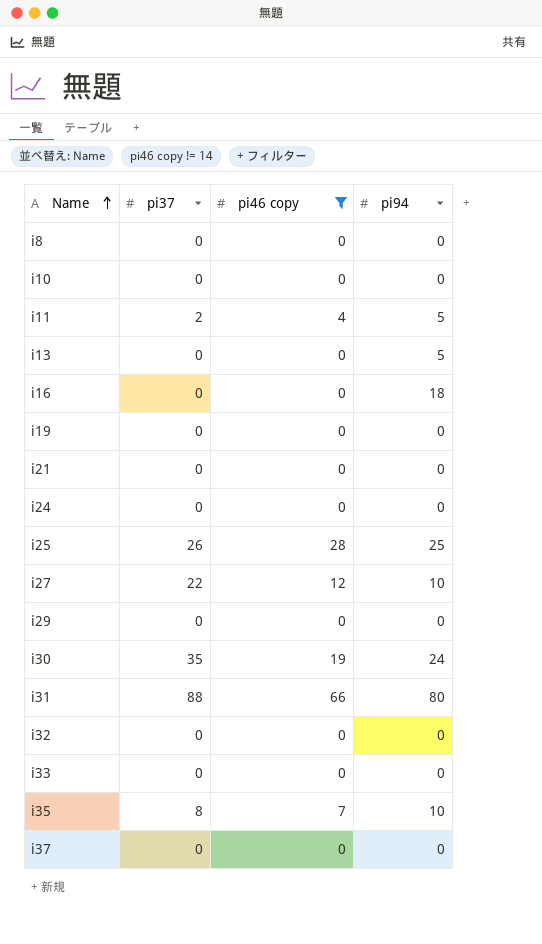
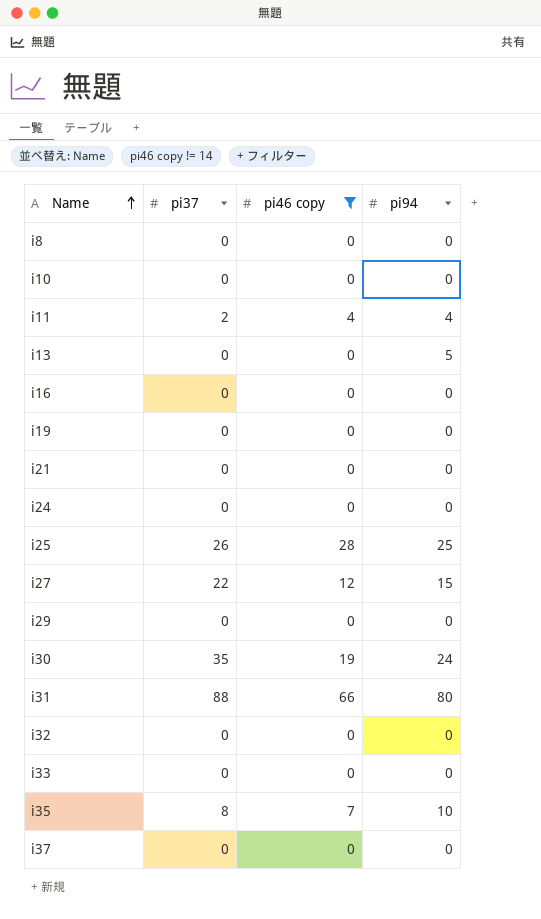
i11 | pi94: 5 -> 4
i16 | pi94: 18 -> 0
i27 | pi94: 10 -> 15

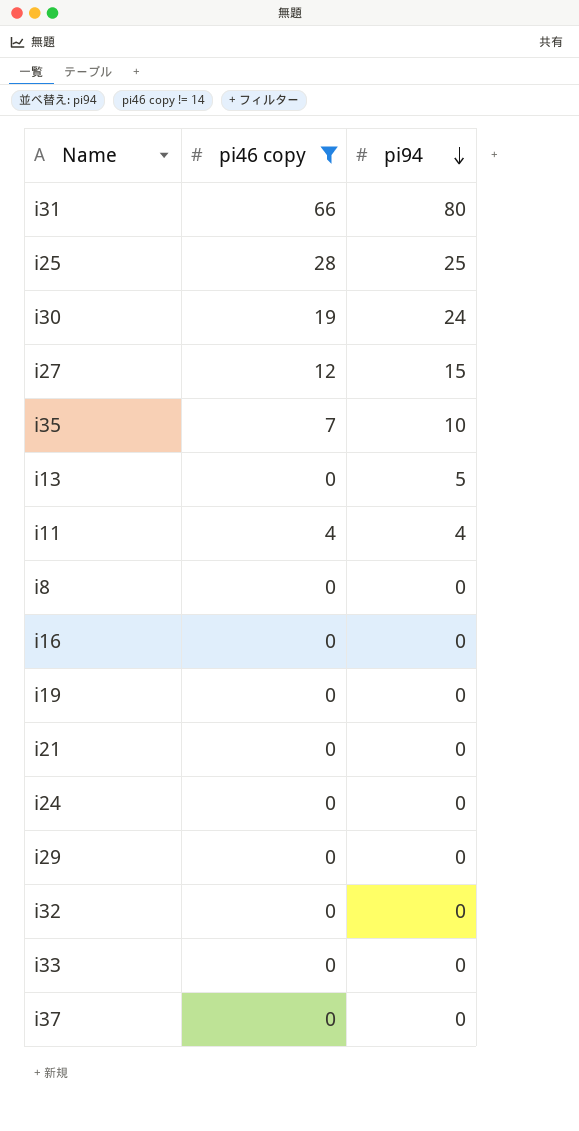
row order: Name ascending -> pi94 descending
column pi37 | position: 2 -> none
row i10: 0 | 0 | 0 -> none

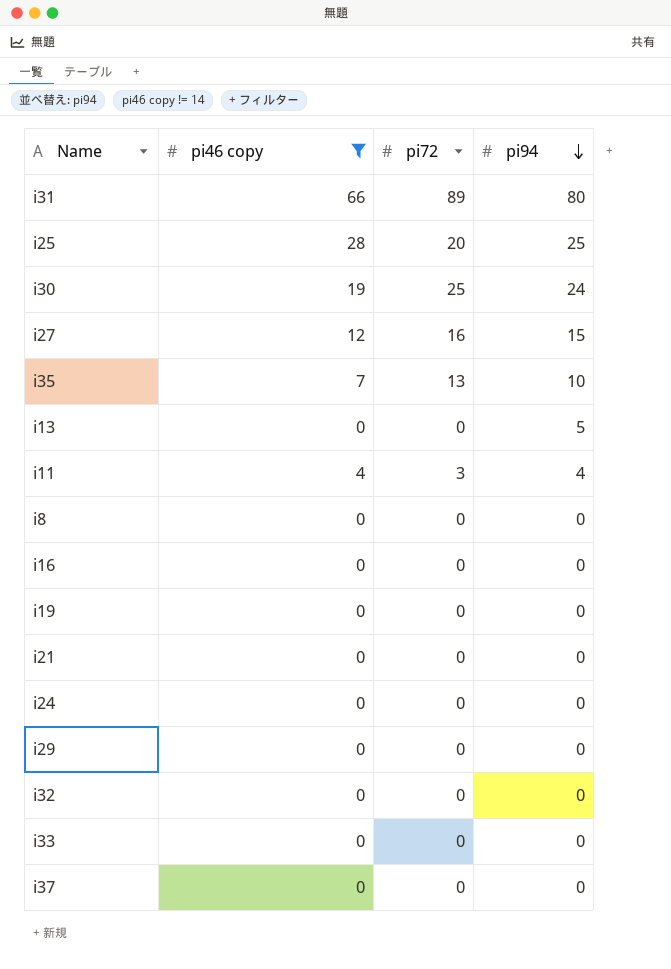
column pi72 | position: none -> 3

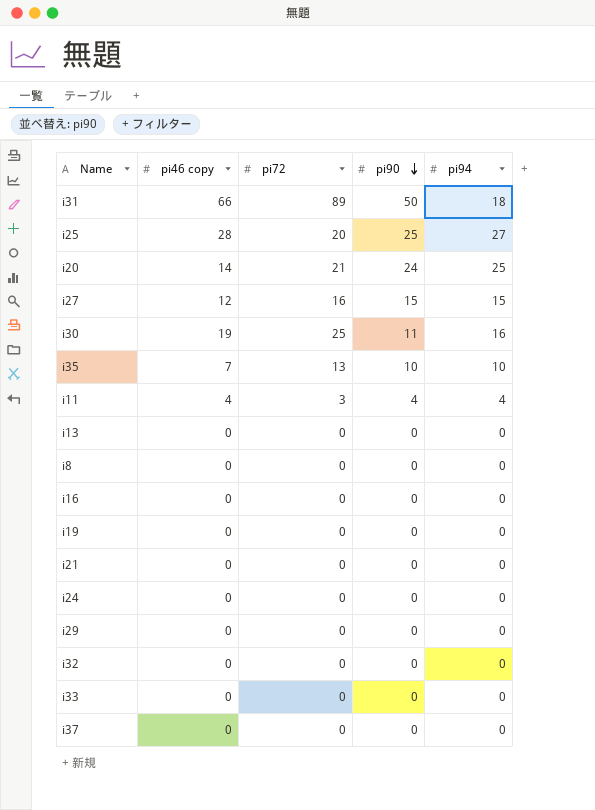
filter: pi46 copy != 14 -> none
row order: pi94 descending -> pi90 descending
column pi90 | position: none -> 4
i31 | pi94: 80 -> 18
i25 | pi94: 25 -> 27
i30 | pi94: 24 -> 16
i13 | pi94: 5 -> 0

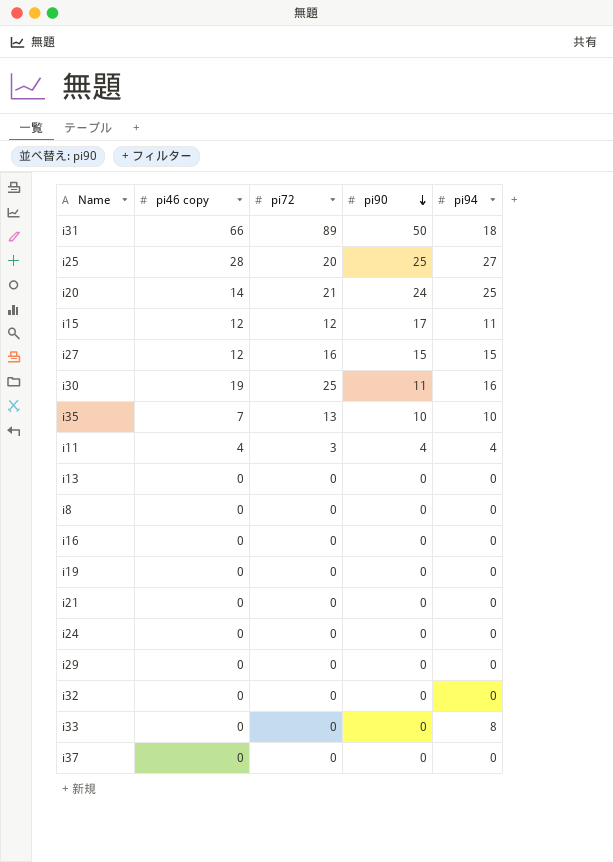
row i15: none -> 12 | 12 | 17 | 11
i33 | pi94: 0 -> 8

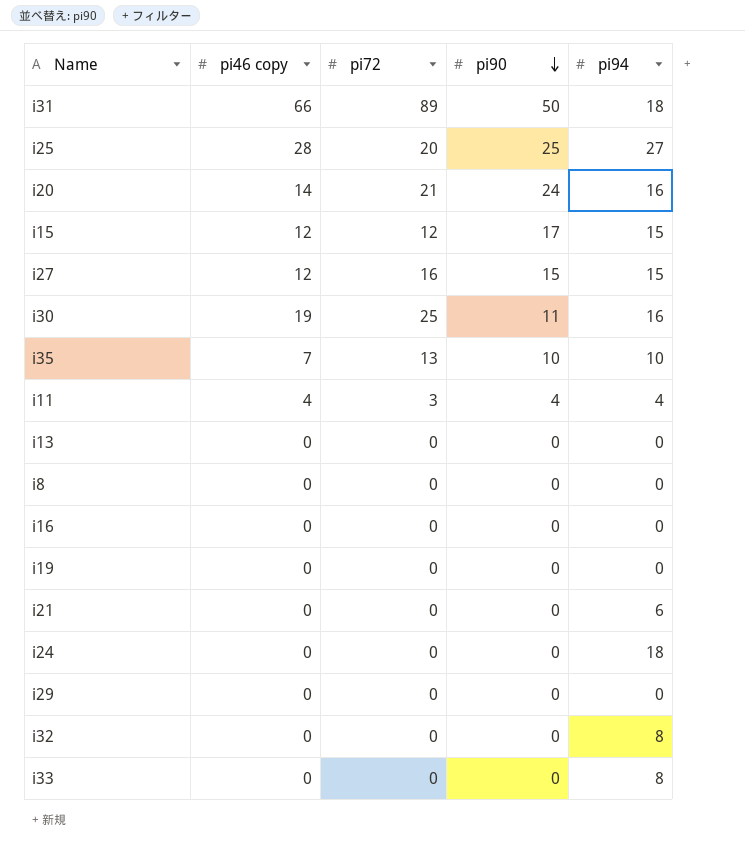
row i37: 0 | 0 | 0 | 0 -> none
i20 | pi94: 25 -> 16
i15 | pi94: 11 -> 15
i21 | pi94: 0 -> 6
i24 | pi94: 0 -> 18
i32 | pi94: 0 -> 8

